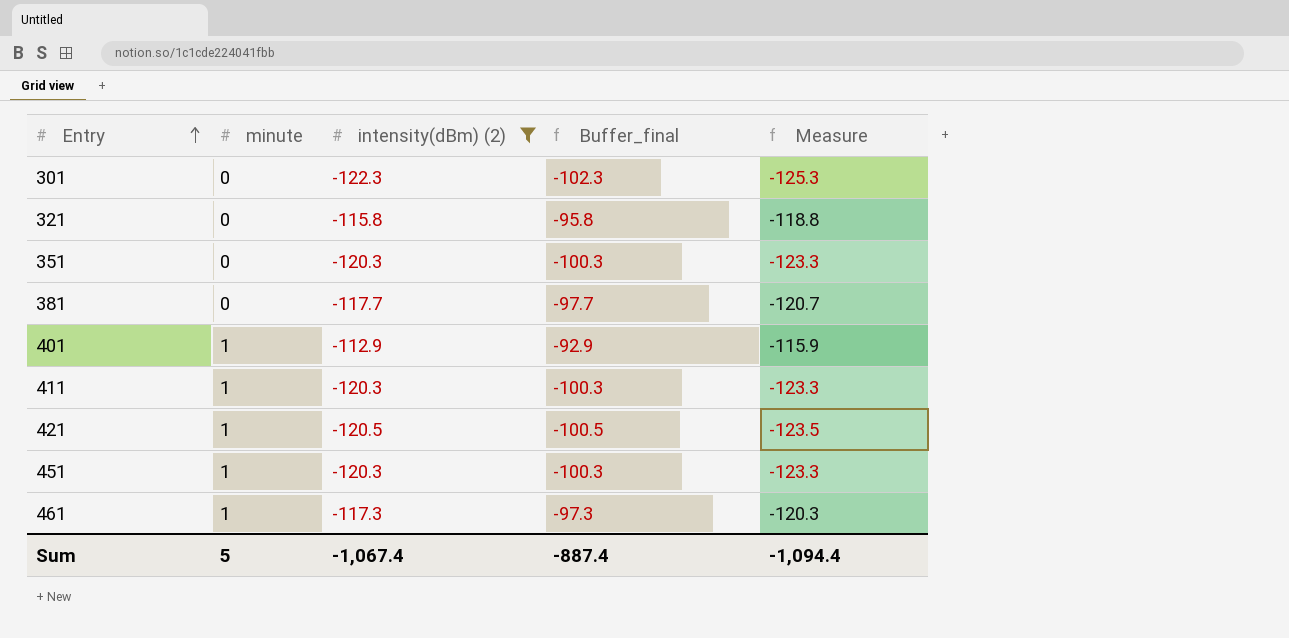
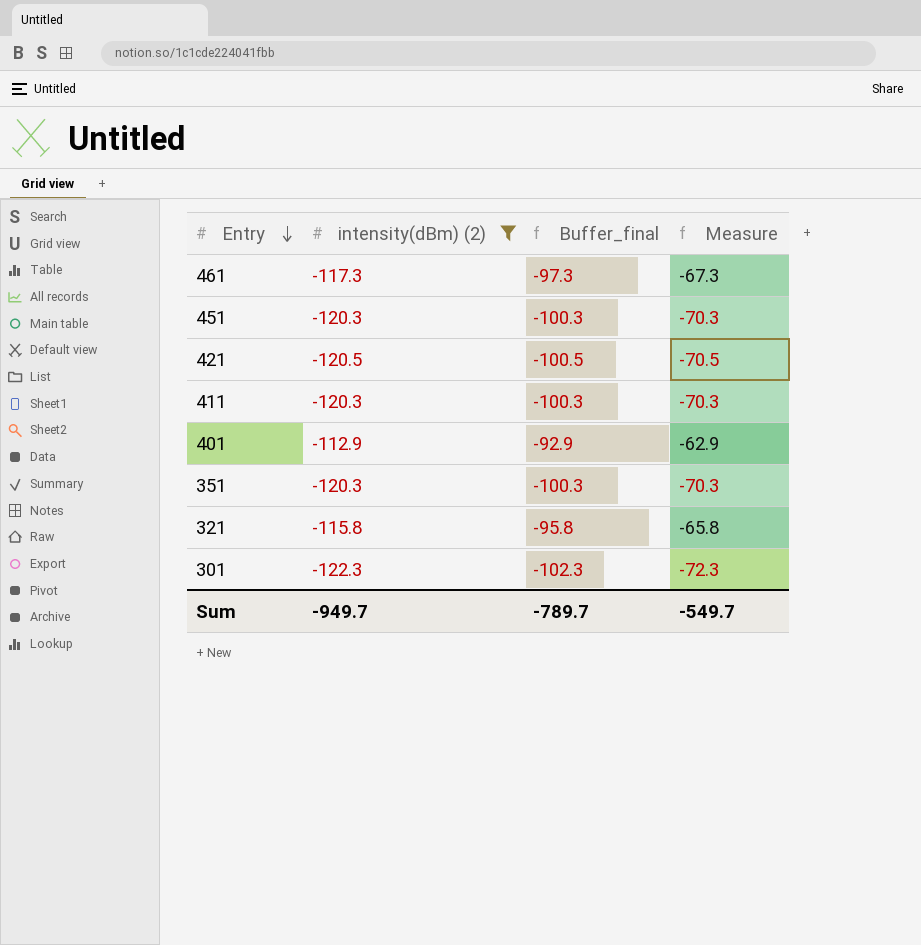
row order: Entry ascending -> Entry descending
column minute | position: 2 -> none
column Measure | formula: [intensity(dBm) (2)] - 3 -> [intensity(dBm) (2)] + 50
row 381: 0 | -117.7 | -97.7 | -120.7 -> none
Sum | intensity(dBm) (2): -1,067.4 -> -949.7
Sum | Buffer_final: -887.4 -> -789.7
Sum | Measure: -1,094.4 -> -549.7

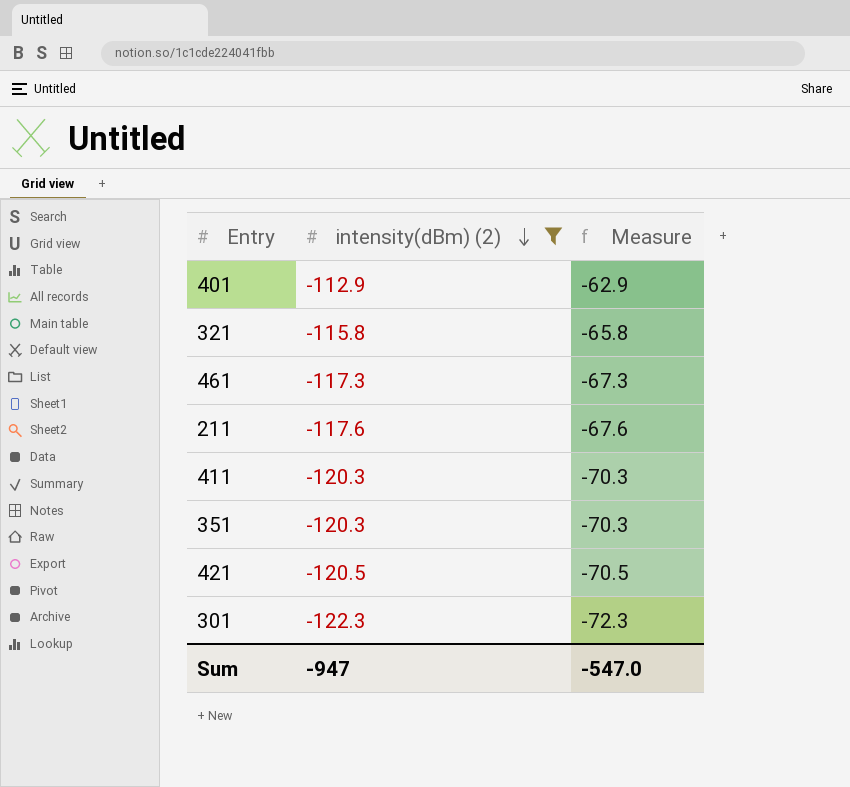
row order: Entry descending -> intensity(dBm) (2) descending
column Buffer_final | formula: [intensity(dBm) (2)] + 20 -> none
row 451: -120.3 | -100.3 | -70.3 -> none
row 211: none -> -117.6 | -67.6
Sum | intensity(dBm) (2): -949.7 -> -947
Sum | Measure: -549.7 -> -547.0

